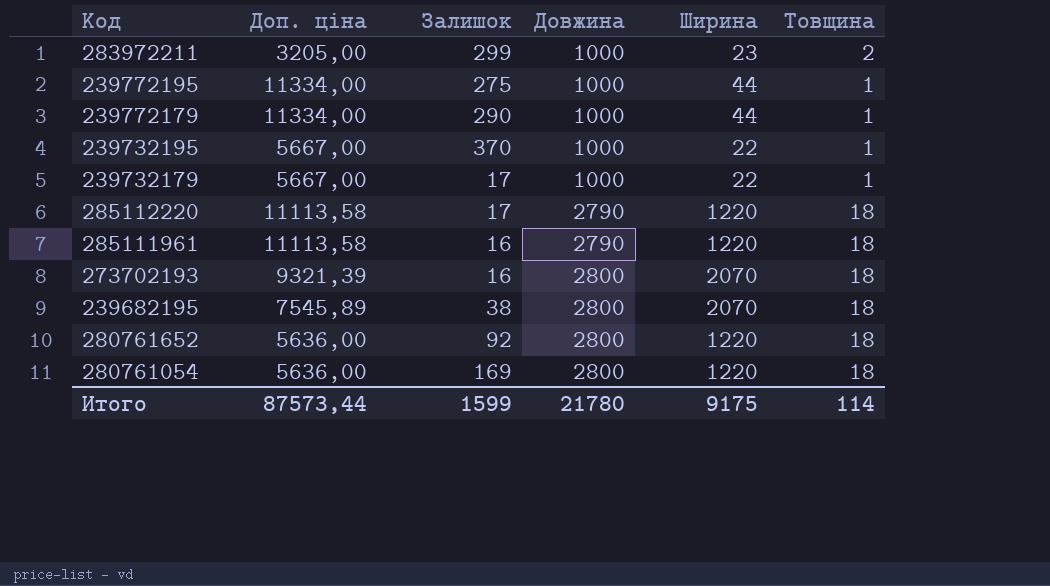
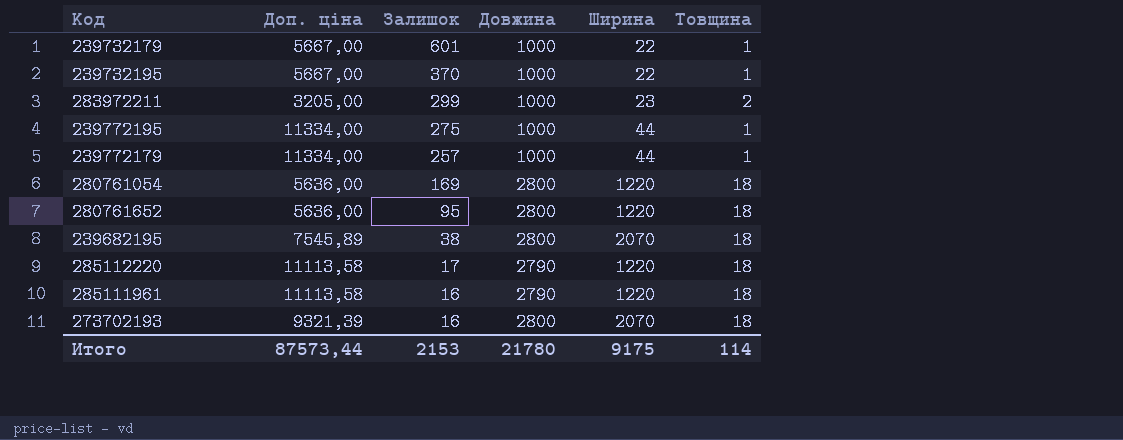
row order: Довжина ascending -> Залишок descending
239732179 | Залишок: 17 -> 601
239772179 | Залишок: 290 -> 257
280761652 | Залишок: 92 -> 95
Итого | Залишок: 1599 -> 2153

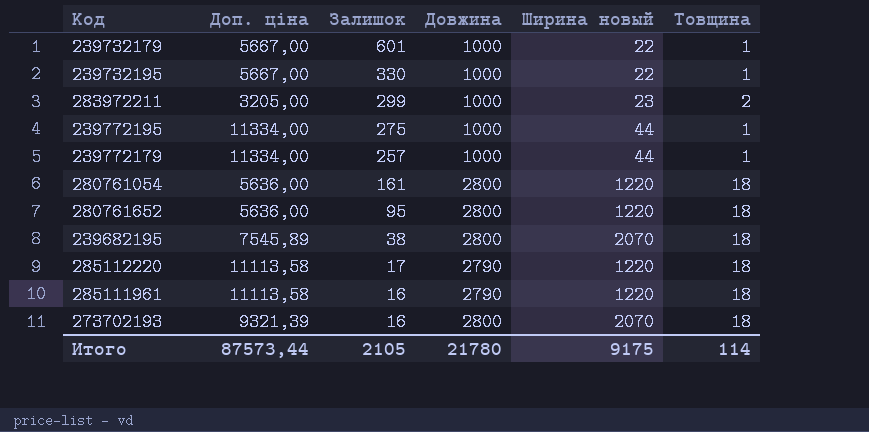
column name: Ширина -> Ширина новый
239732195 | Залишок: 370 -> 330
280761054 | Залишок: 169 -> 161
Итого | Залишок: 2153 -> 2105

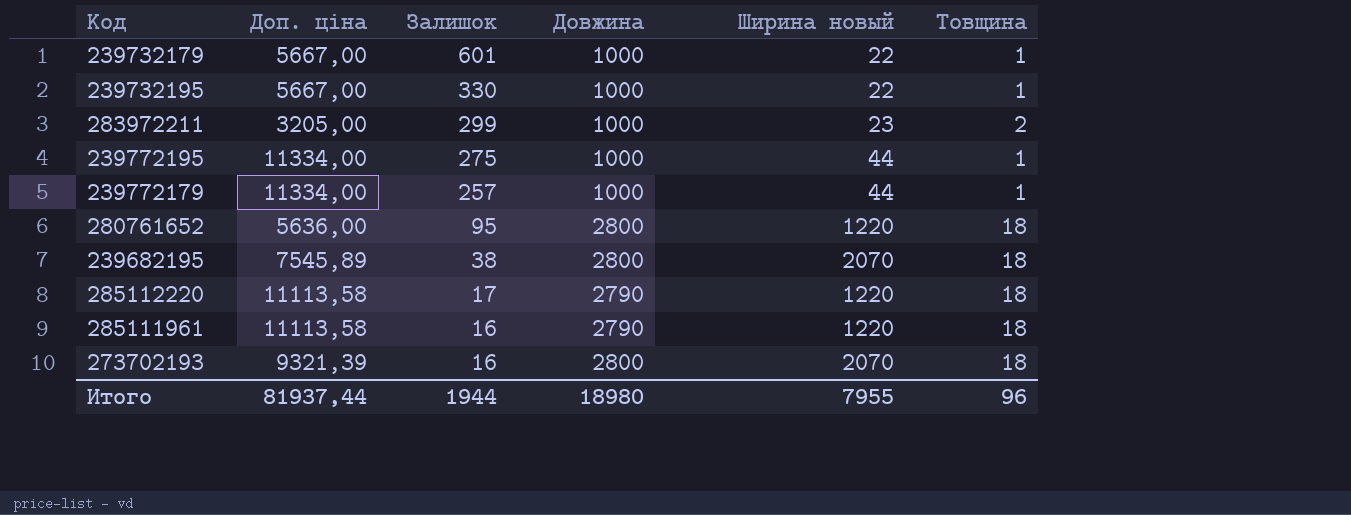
row 280761054: 5636,00 | 161 | 2800 | 1220 | 18 -> none
Итого | Доп. ціна: 87573,44 -> 81937,44
Итого | Залишок: 2105 -> 1944
Итого | Довжина: 21780 -> 18980
Итого | Ширина новый: 9175 -> 7955
Итого | Товщина: 114 -> 96

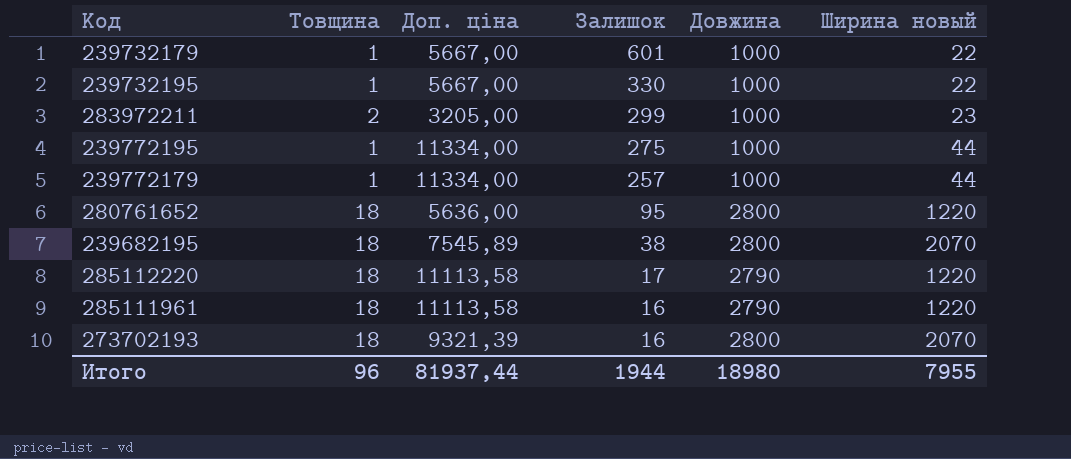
column Товщина | position: 6 -> 2

